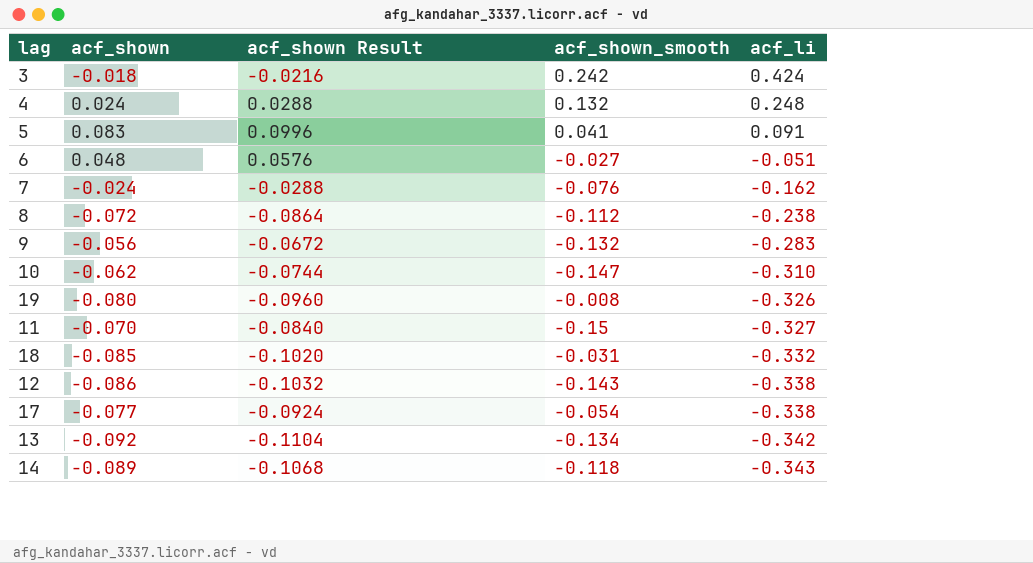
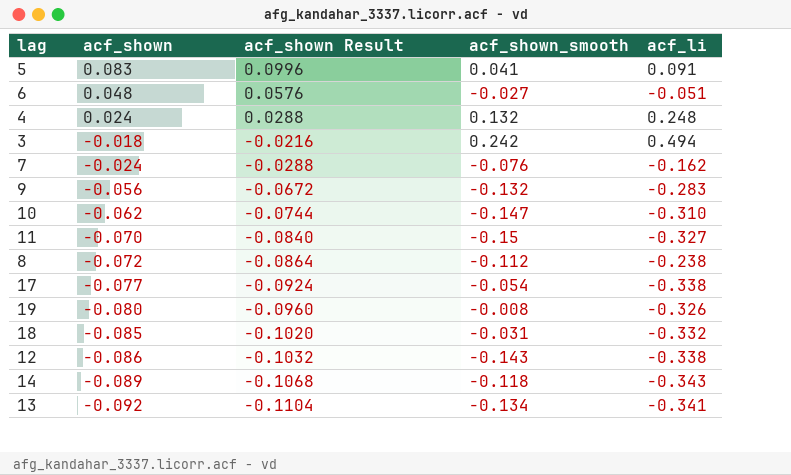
row order: acf_li descending -> acf_shown descending
3 | acf_li: 0.424 -> 0.494
13 | acf_li: -0.342 -> -0.341

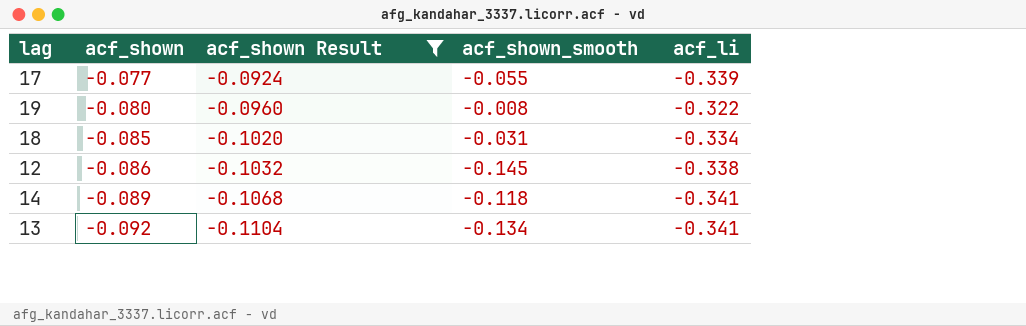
filter: none -> acf_shown Result <= -0.0924
17 | acf_shown_smooth: -0.054 -> -0.055
17 | acf_li: -0.338 -> -0.339
19 | acf_li: -0.326 -> -0.322
18 | acf_li: -0.332 -> -0.334
12 | acf_shown_smooth: -0.143 -> -0.145
14 | acf_li: -0.343 -> -0.341

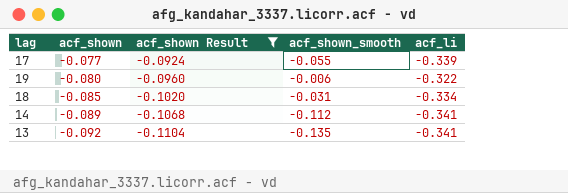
row 12: -0.086 | -0.1032 | -0.145 | -0.338 -> none
19 | acf_shown_smooth: -0.008 -> -0.006
14 | acf_shown_smooth: -0.118 -> -0.112
13 | acf_shown_smooth: -0.134 -> -0.135

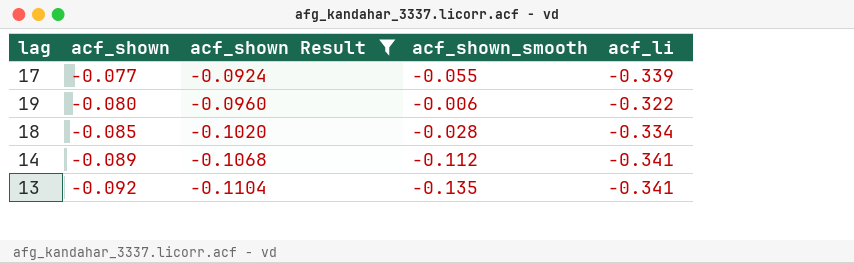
18 | acf_shown_smooth: -0.031 -> -0.028

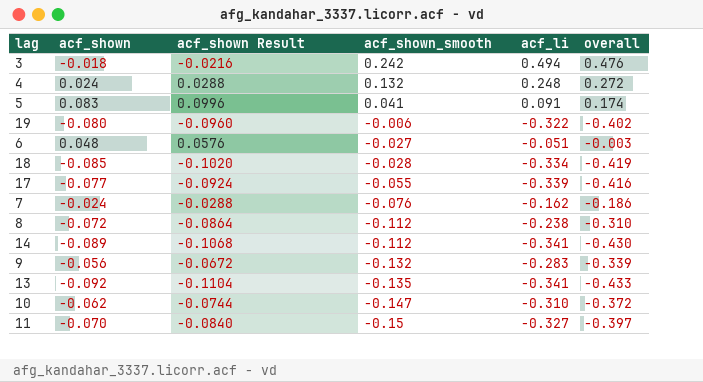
filter: acf_shown Result <= -0.0924 -> none
row order: acf_shown descending -> acf_shown_smooth descending
column overall | formula: none -> [acf_shown] + [acf_li]

